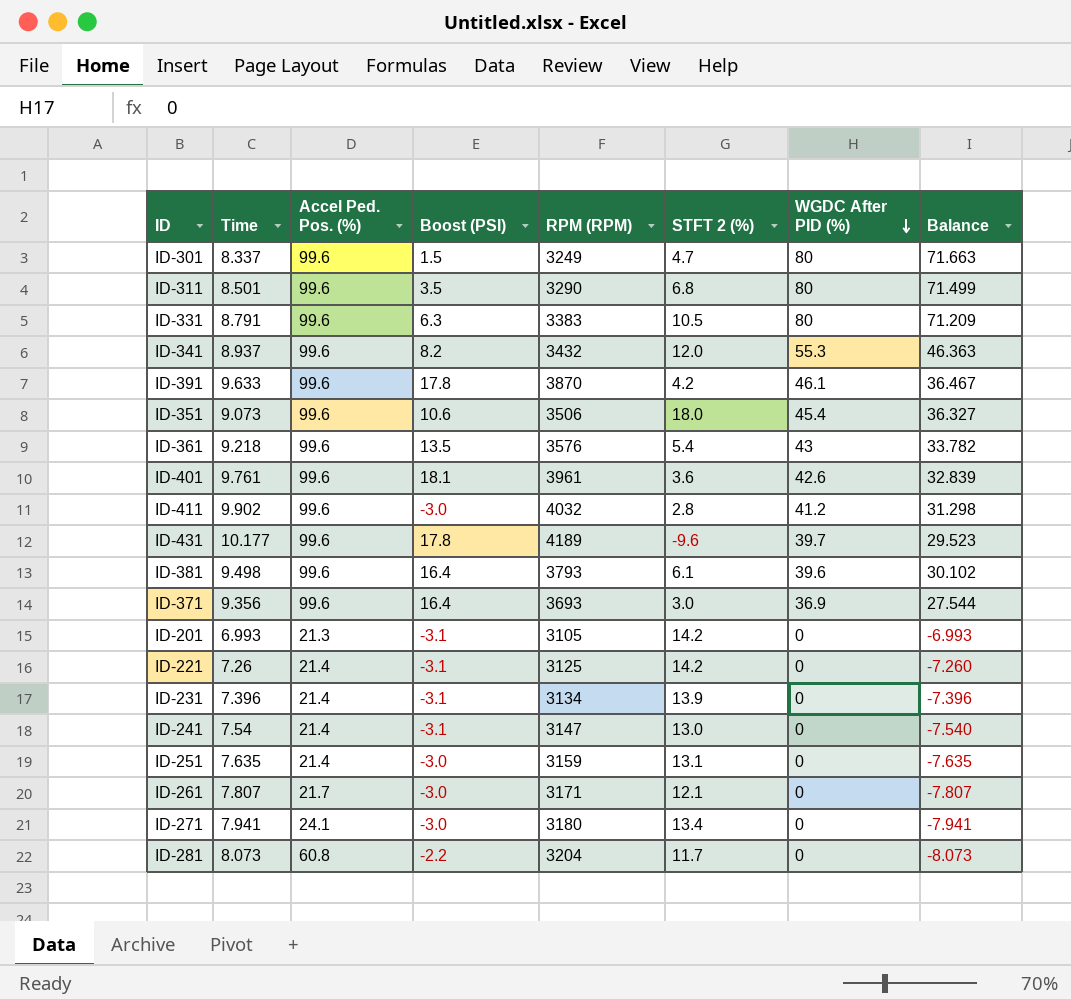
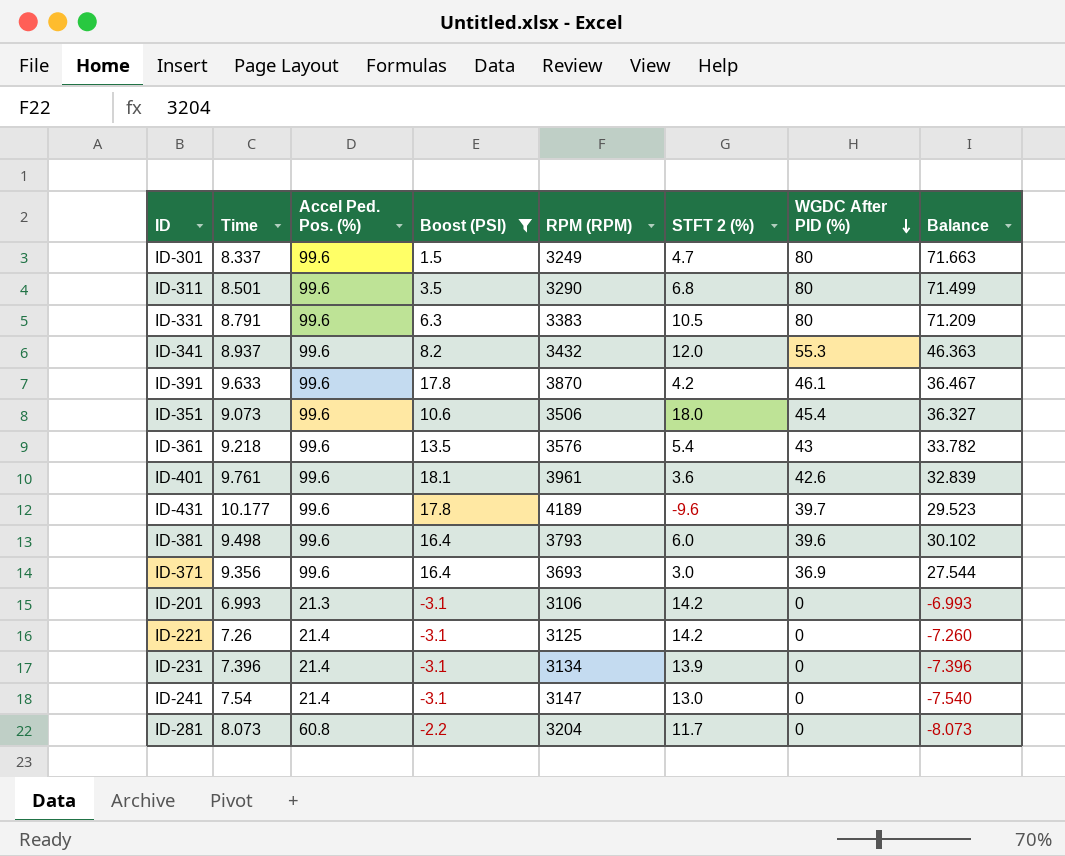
filter: none -> Boost (PSI) != -3.0
ID-381 | STFT 2 (%): 6.1 -> 6.0
ID-201 | RPM (RPM): 3105 -> 3106

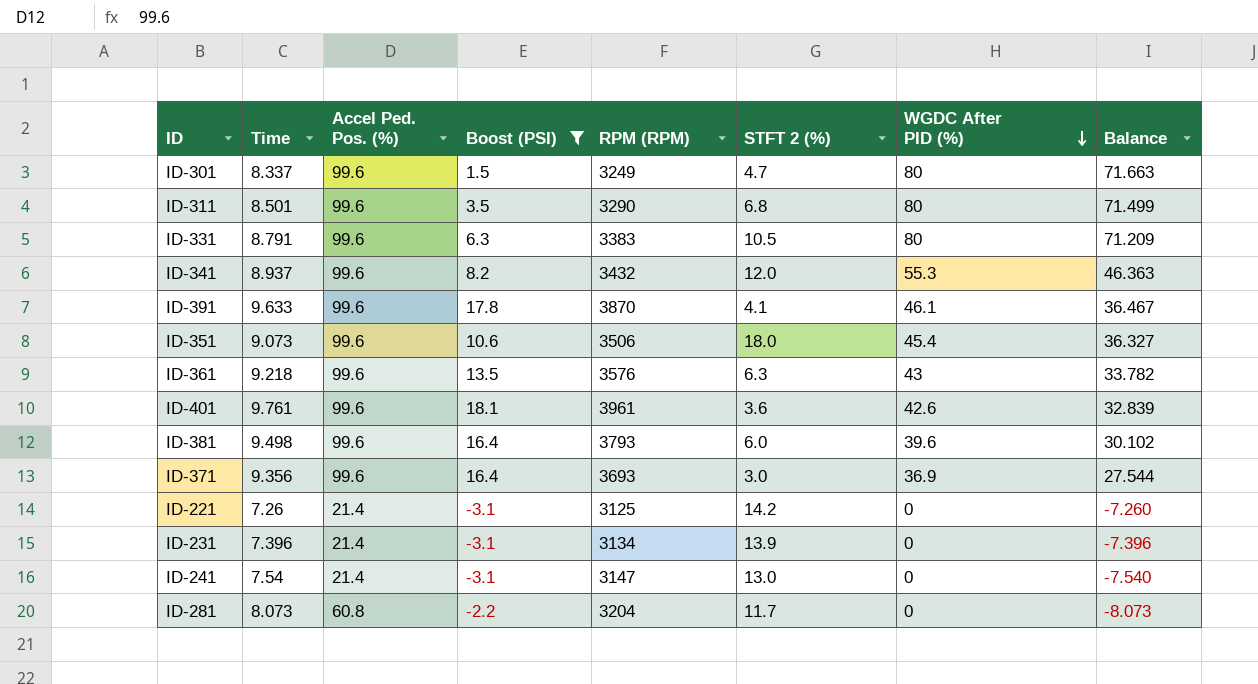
row ID-431: 10.177 | 99.6 | 17.8 | 4189 | -9.6 | 39.7 | 29.523 -> none
row ID-201: 6.993 | 21.3 | -3.1 | 3106 | 14.2 | 0 | -6.993 -> none
ID-391 | STFT 2 (%): 4.2 -> 4.1
ID-361 | STFT 2 (%): 5.4 -> 6.3

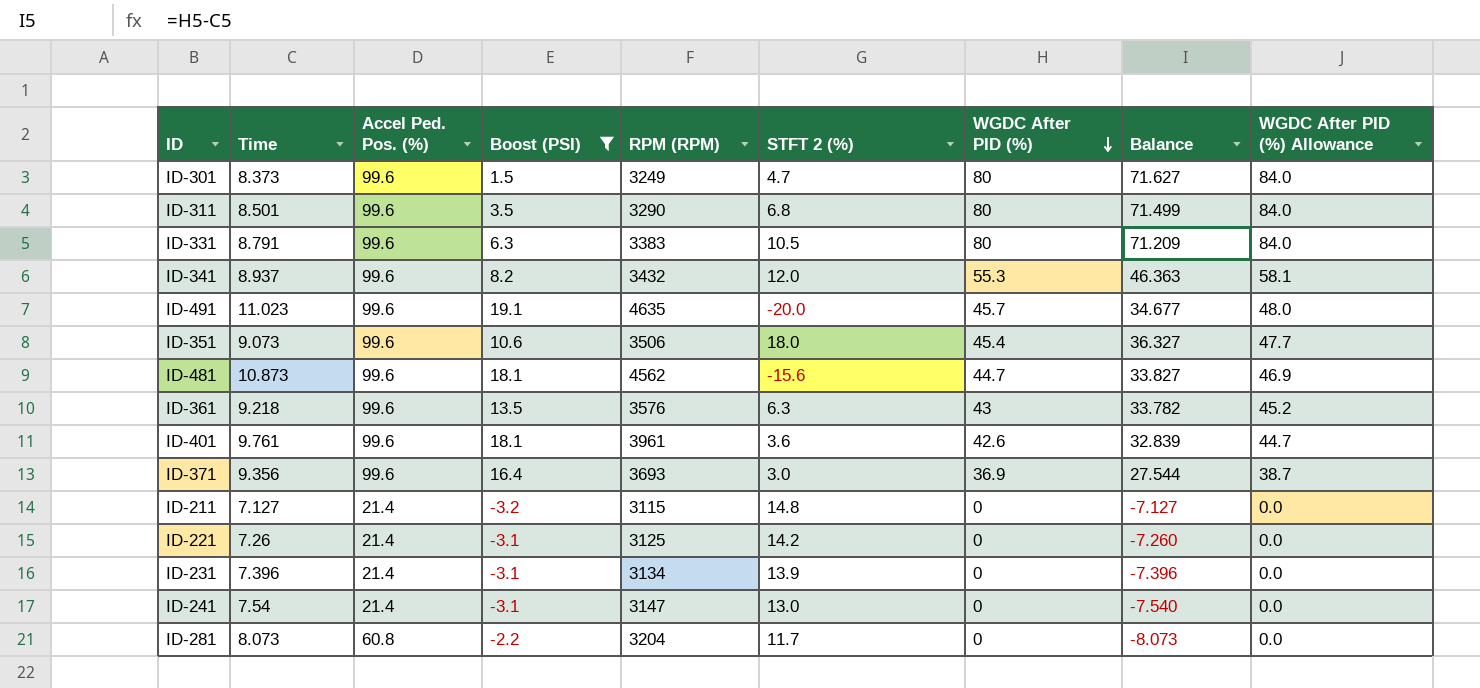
column WGDC After PID (%) Allowance | formula: none -> [WGDC After PID (%)] * 1.05
row ID-391: 9.633 | 99.6 | 17.8 | 3870 | 4.1 | 46.1 | 36.467 -> none
row ID-381: 9.498 | 99.6 | 16.4 | 3793 | 6.0 | 39.6 | 30.102 -> none
ID-301 | Time: 8.337 -> 8.373
ID-301 | Balance: 71.663 -> 71.627
row ID-491: none -> 11.023 | 99.6 | 19.1 | 4635 | -20.0 | 45.7 | 34.677 | 48.0
row ID-481: none -> 10.873 | 99.6 | 18.1 | 4562 | -15.6 | 44.7 | 33.827 | 46.9
row ID-211: none -> 7.127 | 21.4 | -3.2 | 3115 | 14.8 | 0 | -7.127 | 0.0

